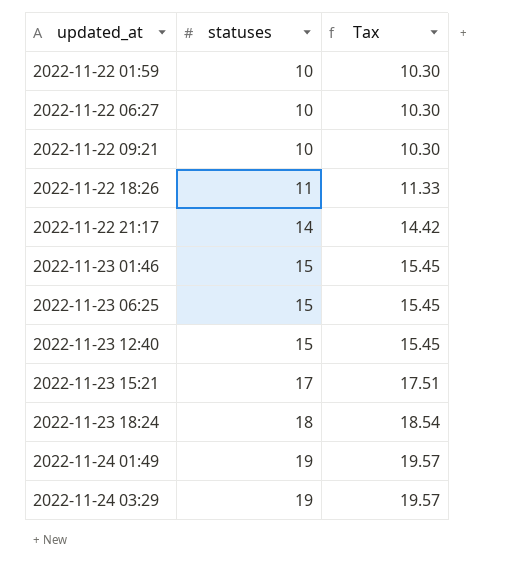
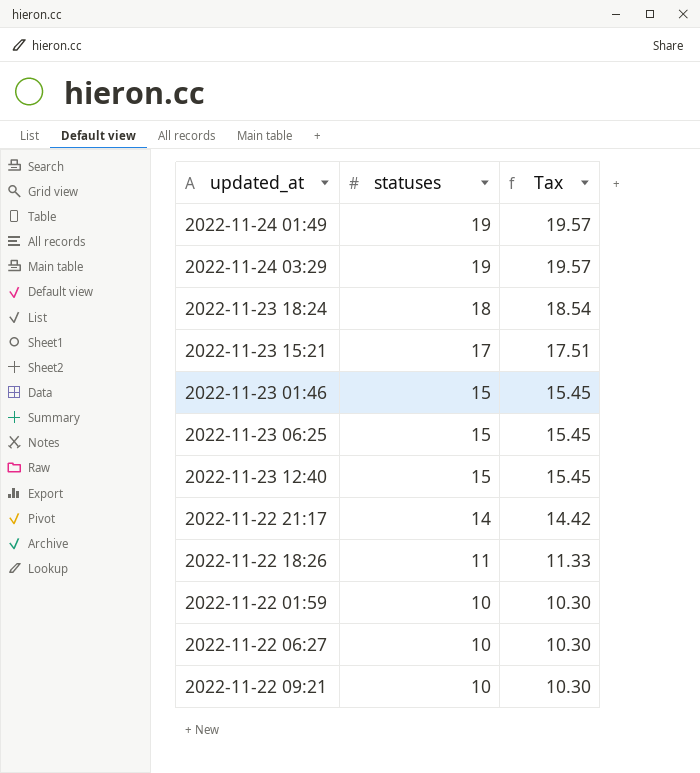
row order: updated_at ascending -> statuses descending

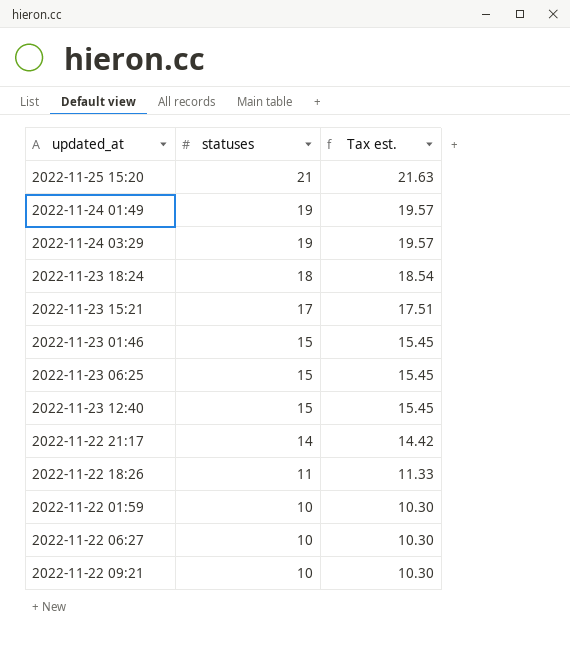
column name: Tax -> Tax est.
row 2022-11-25 15:20: none -> 21 | 21.63

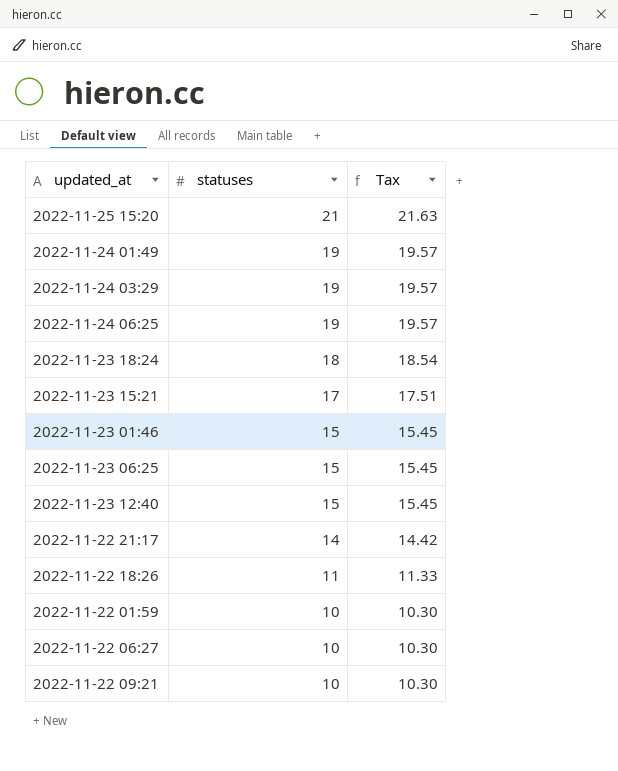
column name: Tax est. -> Tax
row 2022-11-24 06:25: none -> 19 | 19.57

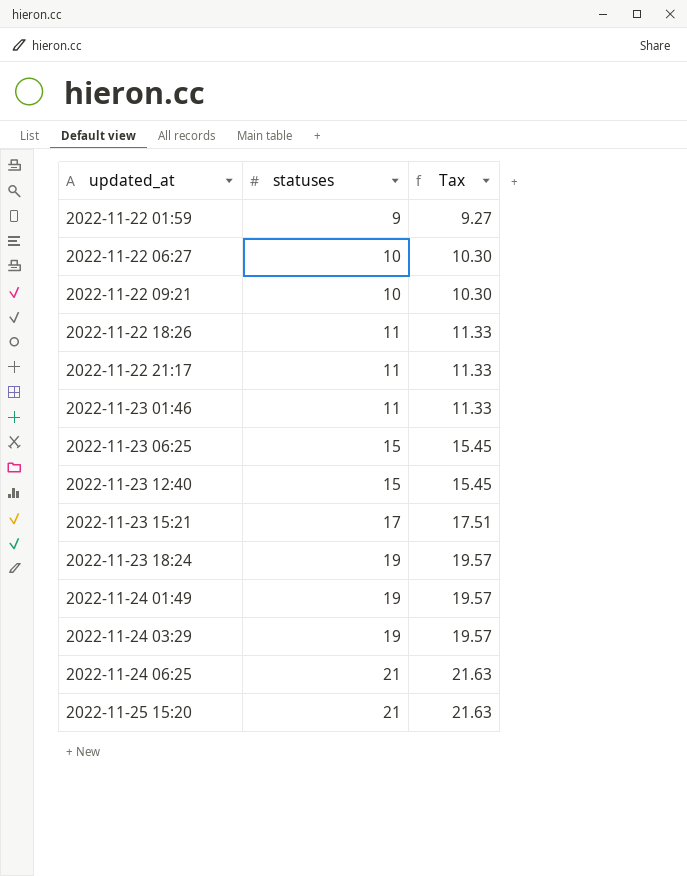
row order: statuses descending -> updated_at ascending
2022-11-22 01:59 | statuses: 10 -> 9
2022-11-22 01:59 | Tax: 10.30 -> 9.27
2022-11-22 21:17 | statuses: 14 -> 11
2022-11-22 21:17 | Tax: 14.42 -> 11.33
2022-11-23 01:46 | statuses: 15 -> 11
2022-11-23 01:46 | Tax: 15.45 -> 11.33
2022-11-23 18:24 | statuses: 18 -> 19
2022-11-23 18:24 | Tax: 18.54 -> 19.57
2022-11-24 06:25 | statuses: 19 -> 21
2022-11-24 06:25 | Tax: 19.57 -> 21.63

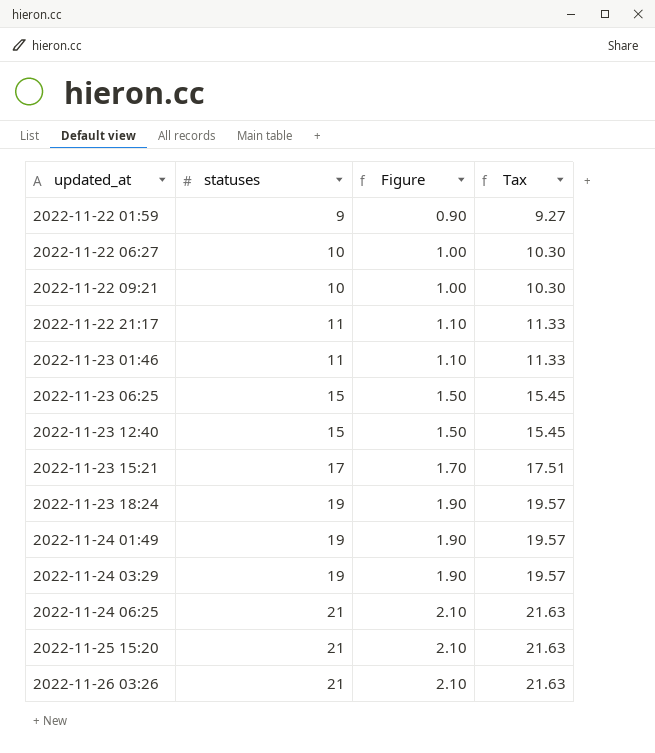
column Figure | formula: none -> [statuses] * 0.1
row 2022-11-22 18:26: 11 | 11.33 -> none
row 2022-11-26 03:26: none -> 21 | 2.10 | 21.63

